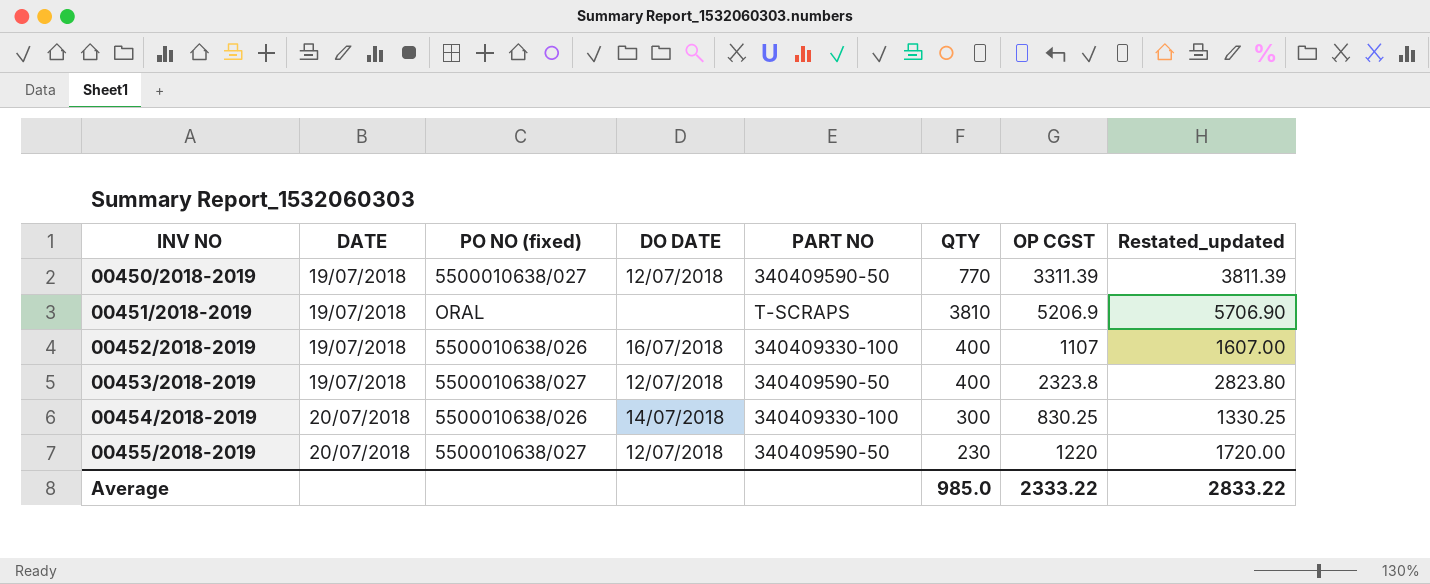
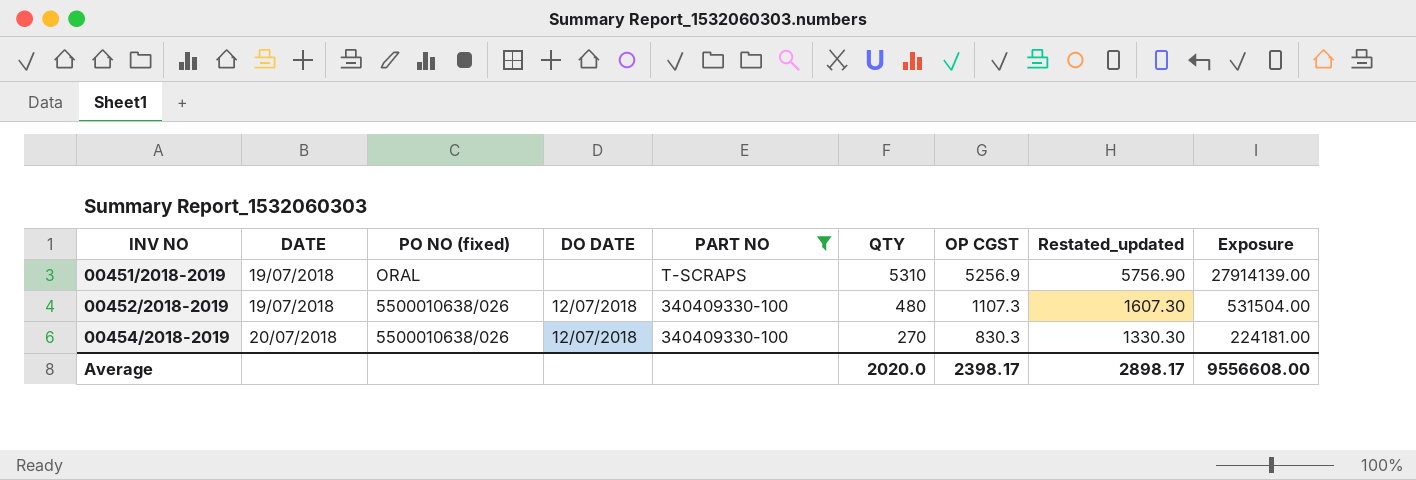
filter: none -> PART NO != 340409590-50
column Exposure | formula: none -> [QTY] * [OP CGST]
00451/2018-2019 | QTY: 3810 -> 5310
00451/2018-2019 | OP CGST: 5206.9 -> 5256.9
00451/2018-2019 | Restated_updated: 5706.90 -> 5756.90
00452/2018-2019 | DO DATE: 16/07/2018 -> 12/07/2018
00452/2018-2019 | QTY: 400 -> 480
00452/2018-2019 | OP CGST: 1107 -> 1107.3
00452/2018-2019 | Restated_updated: 1607.00 -> 1607.30
00454/2018-2019 | DO DATE: 14/07/2018 -> 12/07/2018
00454/2018-2019 | QTY: 300 -> 270
00454/2018-2019 | OP CGST: 830.25 -> 830.3
00454/2018-2019 | Restated_updated: 1330.25 -> 1330.30
Average | QTY: 985.0 -> 2020.0
Average | OP CGST: 2333.22 -> 2398.17
Average | Restated_updated: 2833.22 -> 2898.17

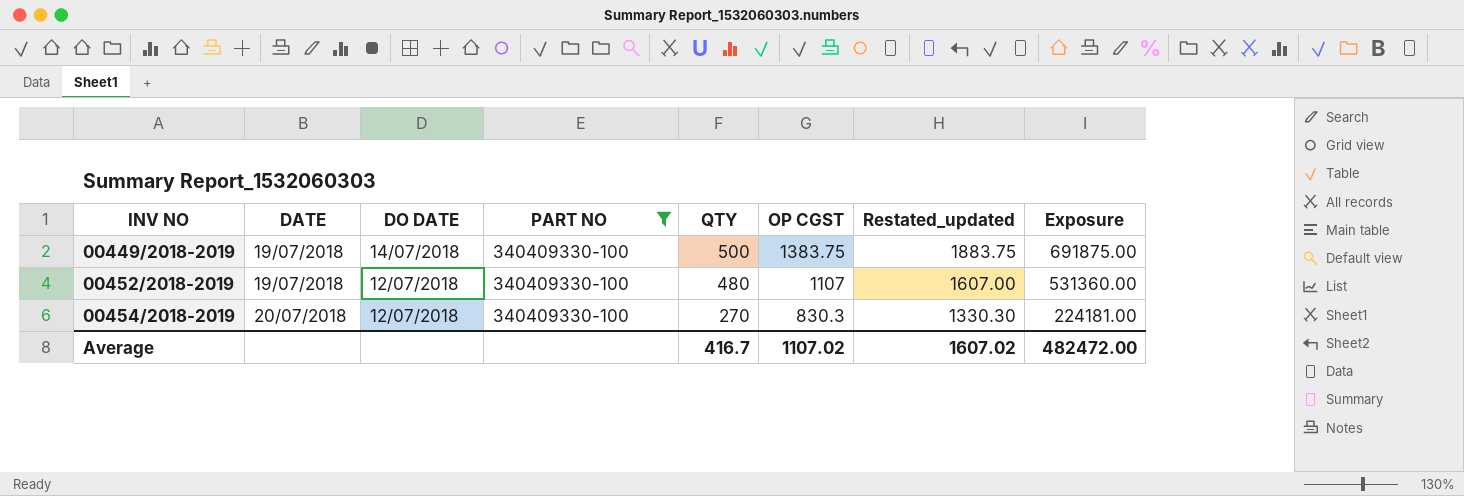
column PO NO (fixed) | position: 3 -> none
row 00451/2018-2019: 19/07/2018 | ORAL | none | T-SCRAPS | 5310 | 5256.9 | 5756.90 | 27914139.00 -> none
row 00449/2018-2019: none -> 19/07/2018 | 14/07/2018 | 340409330-100 | 500 | 1383.75 | 1883.75 | 691875.00
00452/2018-2019 | OP CGST: 1107.3 -> 1107
00452/2018-2019 | Restated_updated: 1607.30 -> 1607.00
00452/2018-2019 | Exposure: 531504.00 -> 531360.00
Average | QTY: 2020.0 -> 416.7
Average | OP CGST: 2398.17 -> 1107.02
Average | Restated_updated: 2898.17 -> 1607.02
Average | Exposure: 9556608.00 -> 482472.00

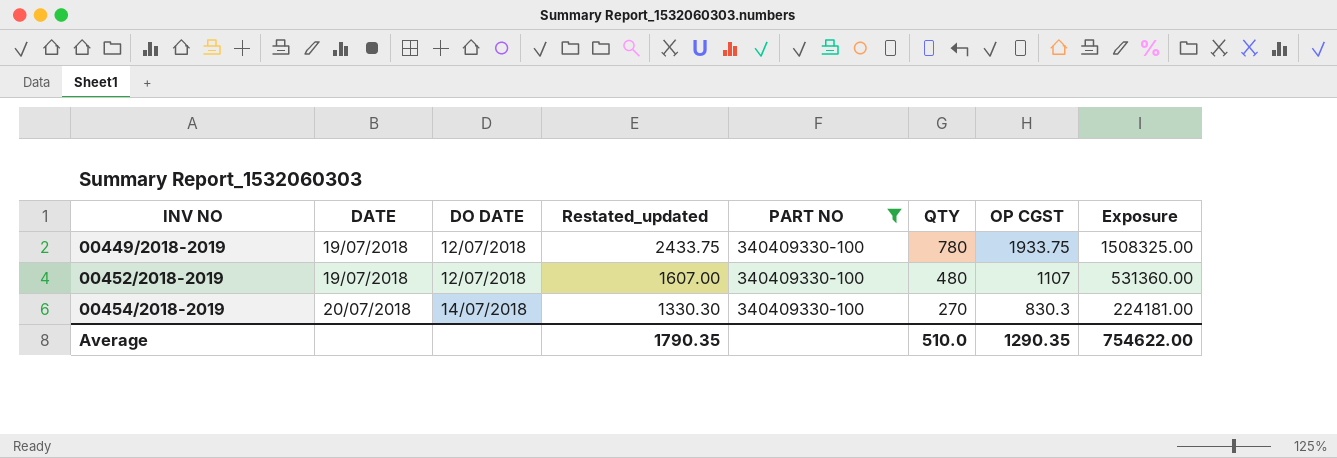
column Restated_updated | position: 7 -> 4
00449/2018-2019 | DO DATE: 14/07/2018 -> 12/07/2018
00449/2018-2019 | Restated_updated: 1883.75 -> 2433.75
00449/2018-2019 | QTY: 500 -> 780
00449/2018-2019 | OP CGST: 1383.75 -> 1933.75
00449/2018-2019 | Exposure: 691875.00 -> 1508325.00
00454/2018-2019 | DO DATE: 12/07/2018 -> 14/07/2018
Average | Restated_updated: 1607.02 -> 1790.35
Average | QTY: 416.7 -> 510.0
Average | OP CGST: 1107.02 -> 1290.35
Average | Exposure: 482472.00 -> 754622.00

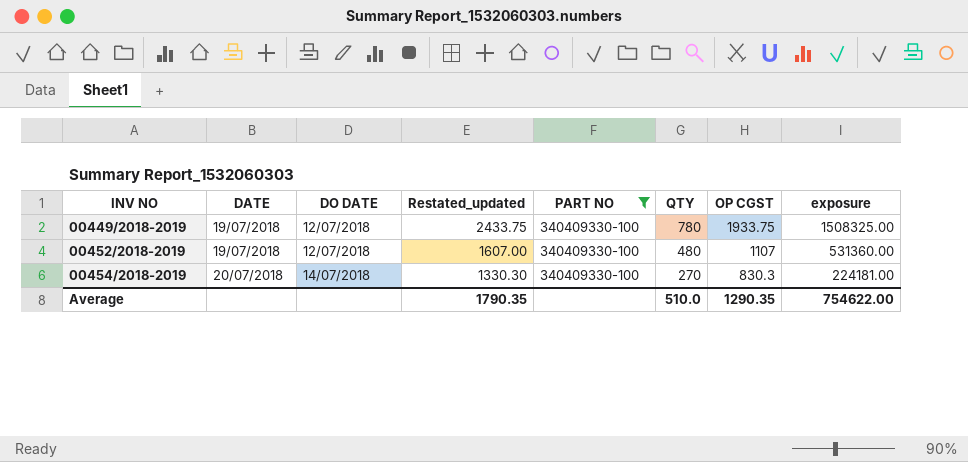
column name: Exposure -> exposure

